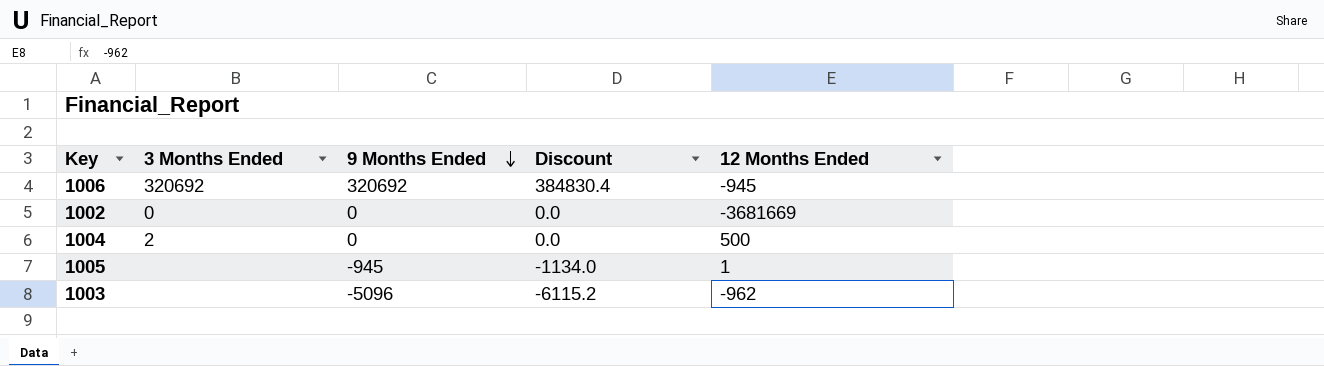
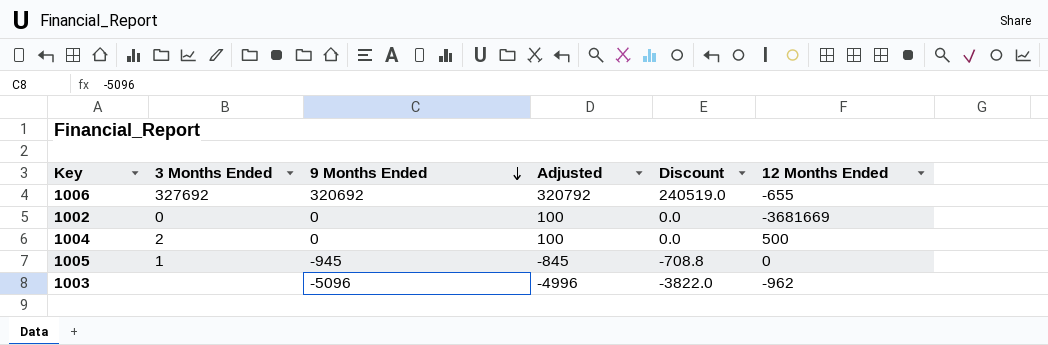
column Adjusted | formula: none -> [9 Months Ended] + 100
column Discount | formula: [9 Months Ended] * 1.2 -> [9 Months Ended] * 0.75
1006 | 3 Months Ended: 320692 -> 327692
1006 | 12 Months Ended: -945 -> -655
1005 | 3 Months Ended: none -> 1
1005 | 12 Months Ended: 1 -> 0

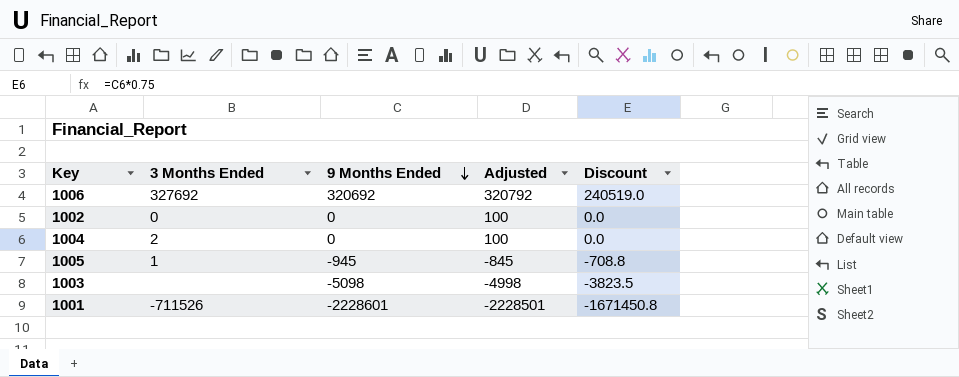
column 12 Months Ended | position: 6 -> none
1003 | 9 Months Ended: -5096 -> -5098
1003 | Adjusted: -4996 -> -4998
1003 | Discount: -3822.0 -> -3823.5
row 1001: none -> -711526 | -2228601 | -2228501 | -1671450.8

